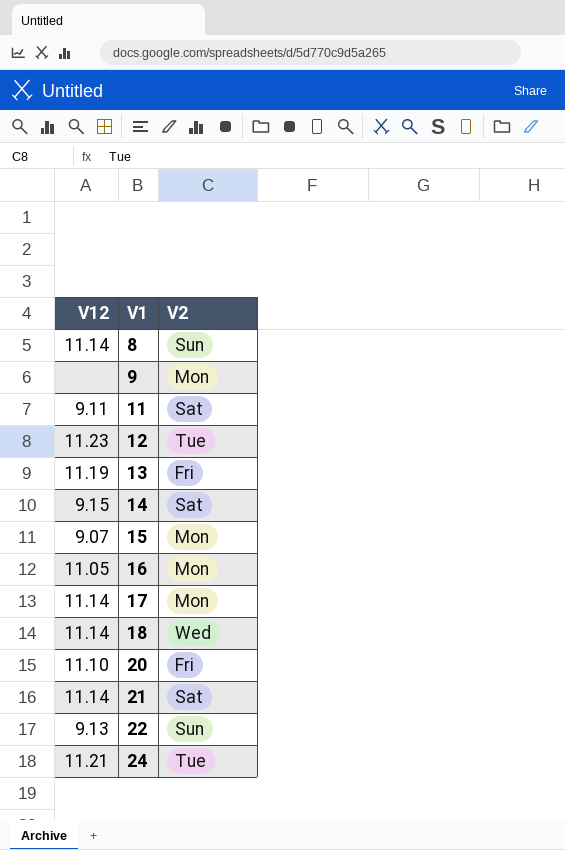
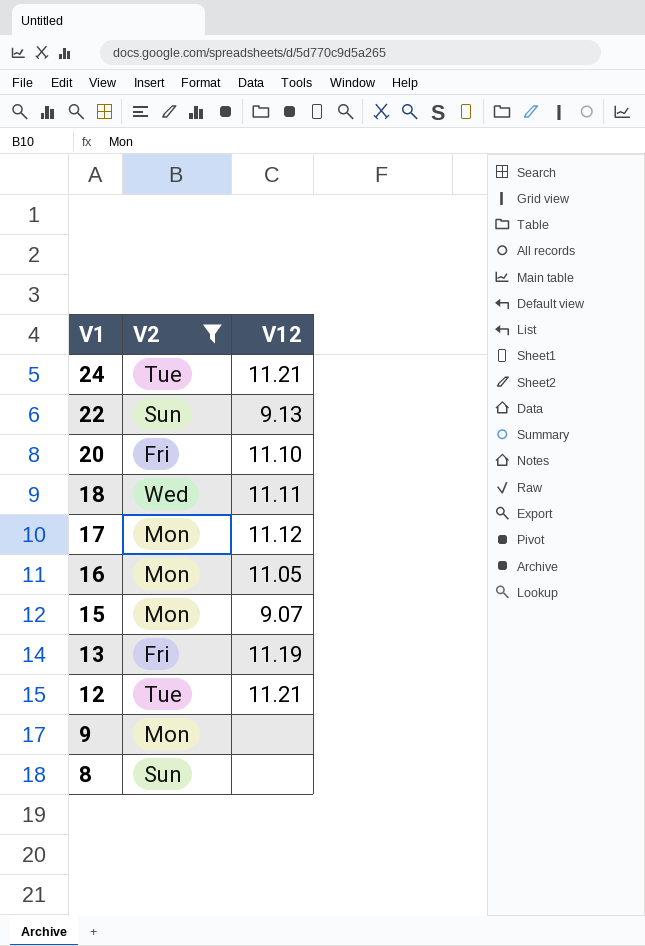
filter: none -> V2 != Sat
row order: V1 ascending -> V1 descending
column V12 | position: 1 -> 3
18 | V12: 11.14 -> 11.11
17 | V12: 11.14 -> 11.12
12 | V12: 11.23 -> 11.21
8 | V12: 11.14 -> none

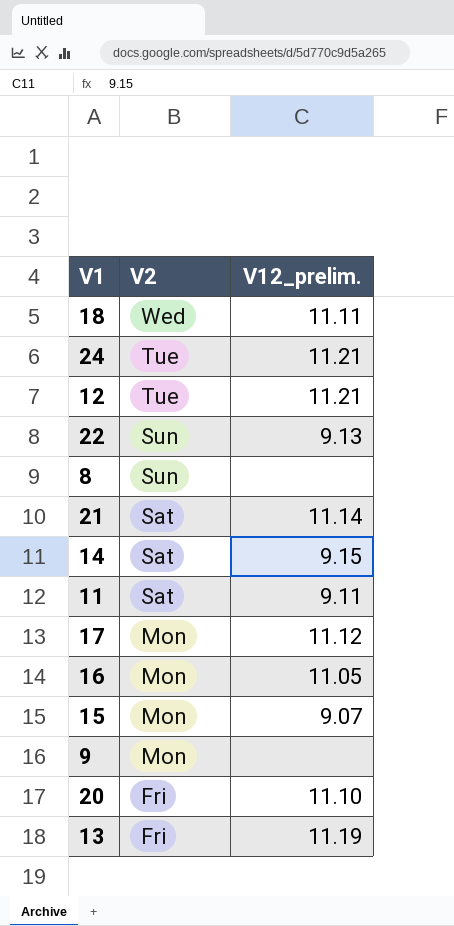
filter: V2 != Sat -> none
row order: V1 descending -> V2 descending
column name: V12 -> V12_prelim.

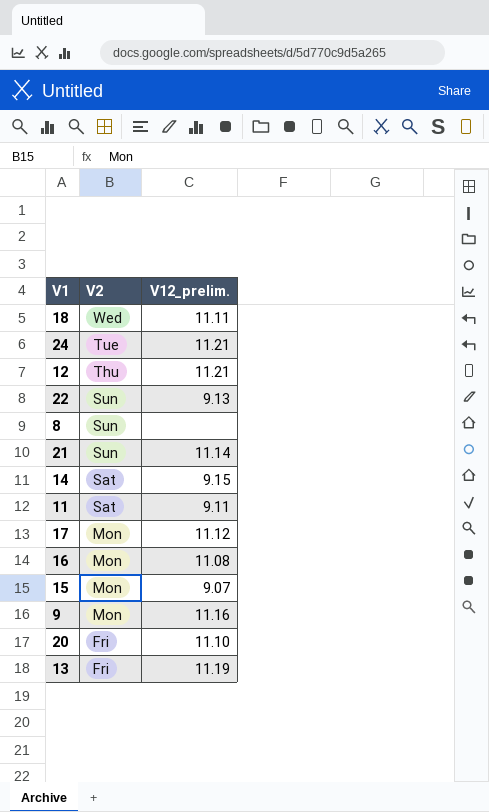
12 | V2: Tue -> Thu
21 | V2: Sat -> Sun
16 | V12_prelim.: 11.05 -> 11.08
9 | V12_prelim.: none -> 11.16

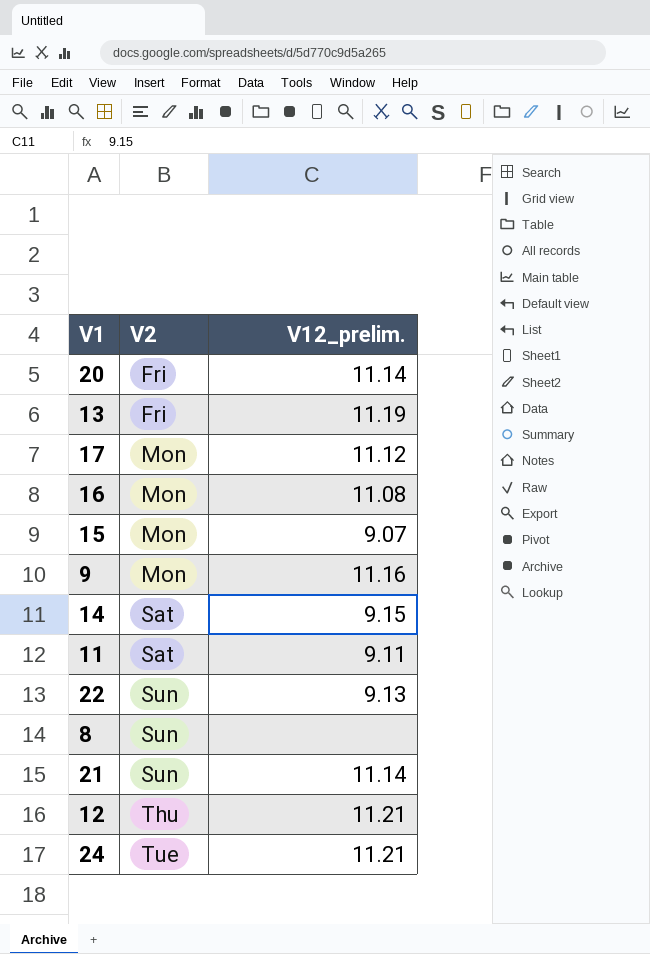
row order: V2 descending -> V2 ascending
row 18: Wed | 11.11 -> none
20 | V12_prelim.: 11.10 -> 11.14

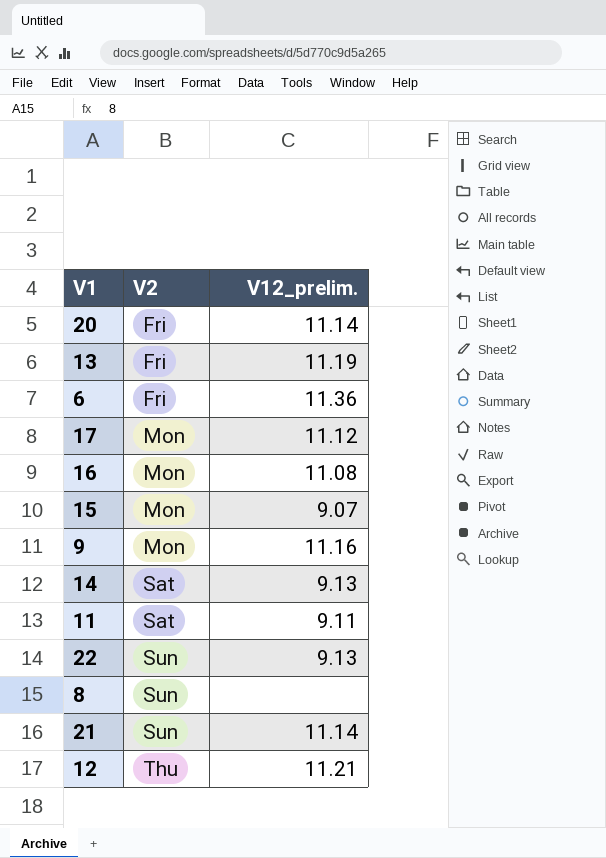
row 24: Tue | 11.21 -> none
row 6: none -> Fri | 11.36
14 | V12_prelim.: 9.15 -> 9.13

